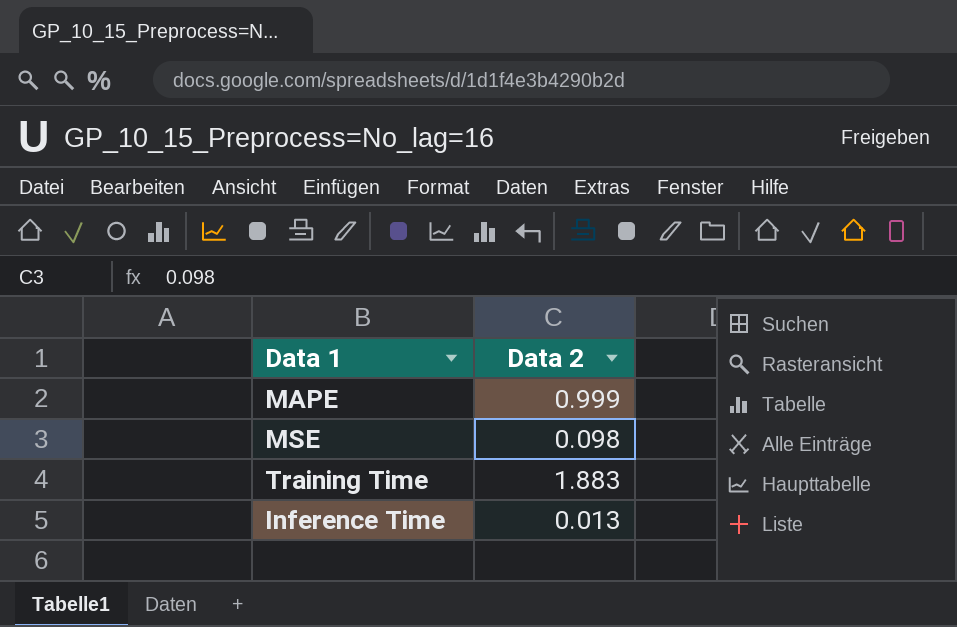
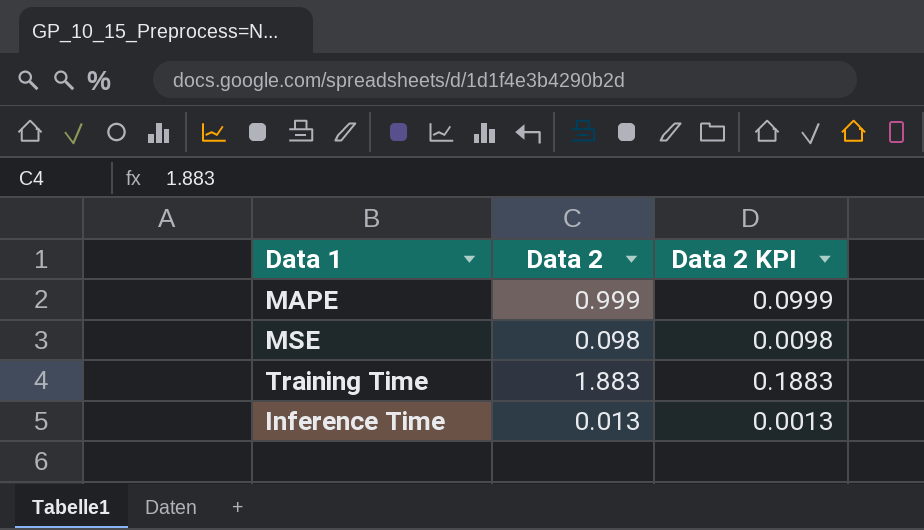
column Data 2 KPI | formula: none -> [Data 2] * 0.1

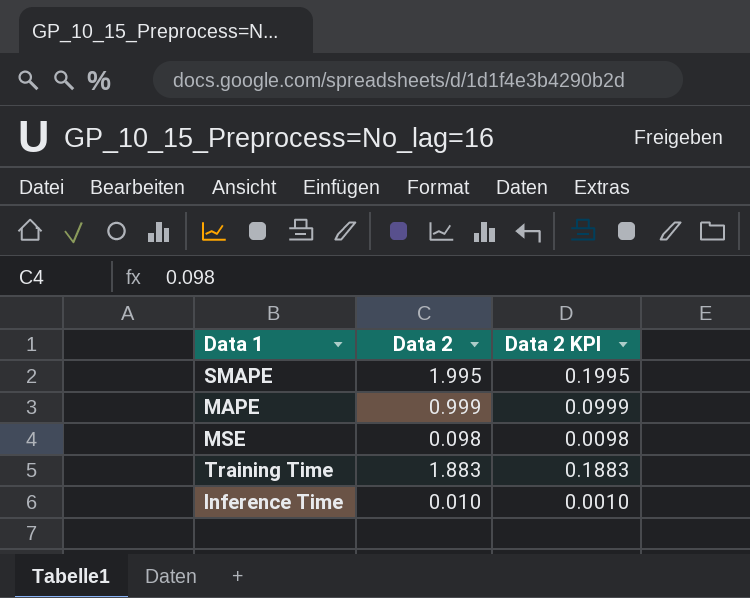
row SMAPE: none -> 1.995 | 0.1995
Inference Time | Data 2: 0.013 -> 0.010
Inference Time | Data 2 KPI: 0.0013 -> 0.0010

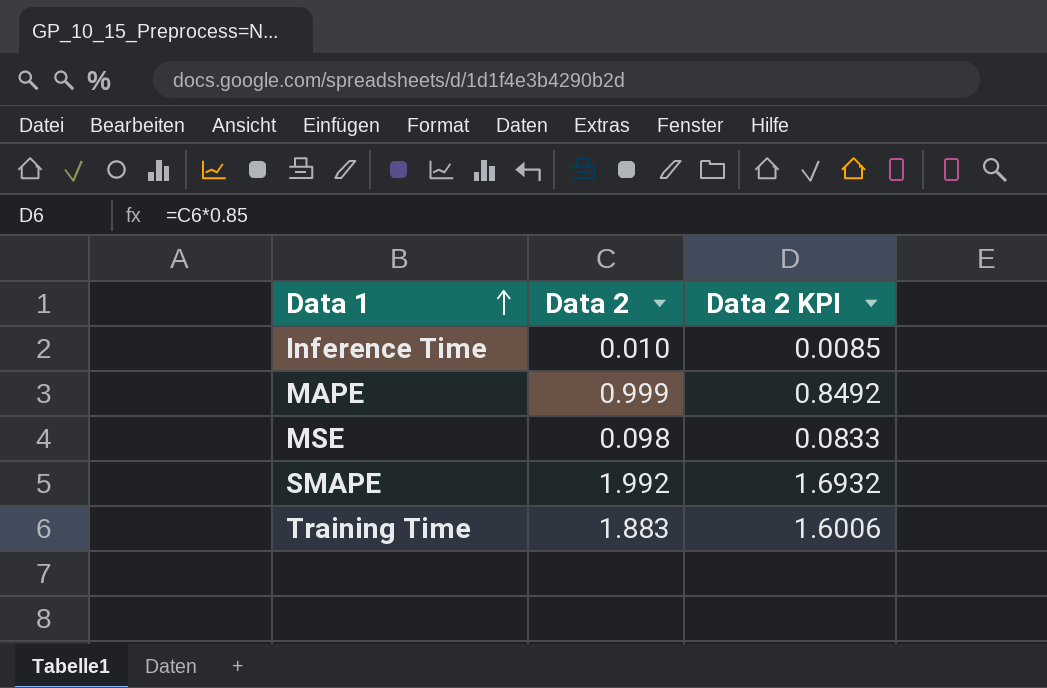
row order: none -> Data 1 ascending
column Data 2 KPI | formula: [Data 2] * 0.1 -> [Data 2] * 0.85
SMAPE | Data 2: 1.995 -> 1.992

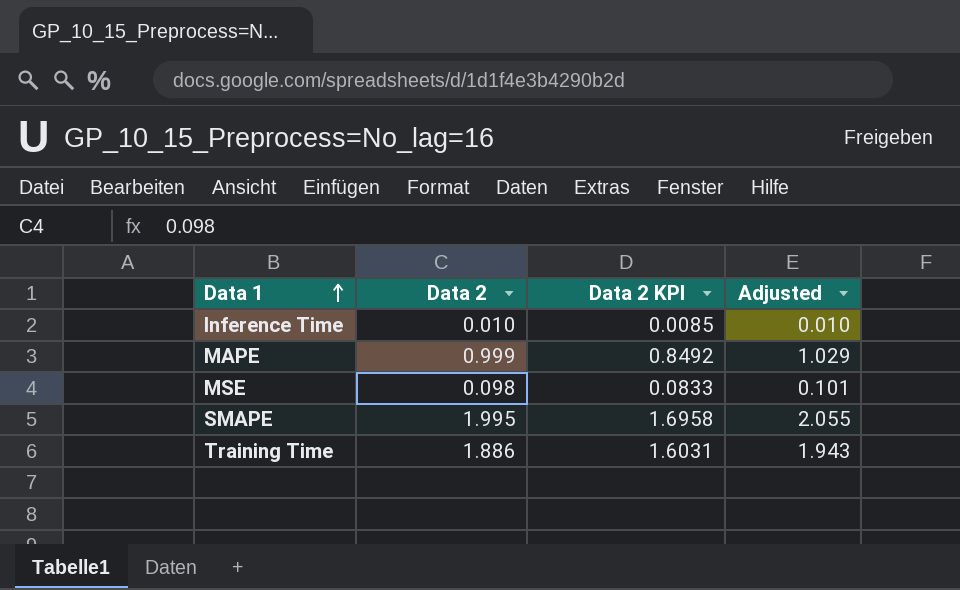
column Adjusted | formula: none -> [Data 2] * 1.03
SMAPE | Data 2: 1.992 -> 1.995
SMAPE | Data 2 KPI: 1.6932 -> 1.6958
Training Time | Data 2: 1.883 -> 1.886
Training Time | Data 2 KPI: 1.6006 -> 1.6031

